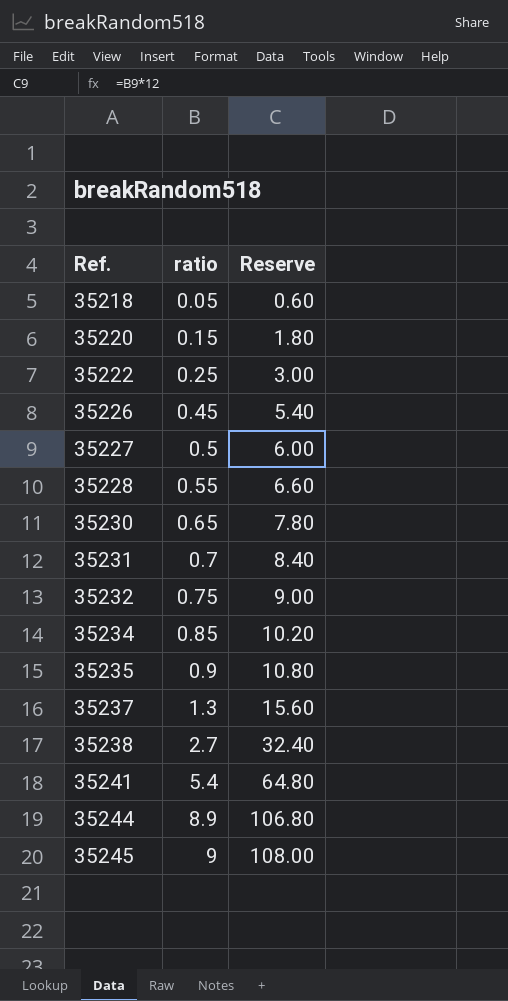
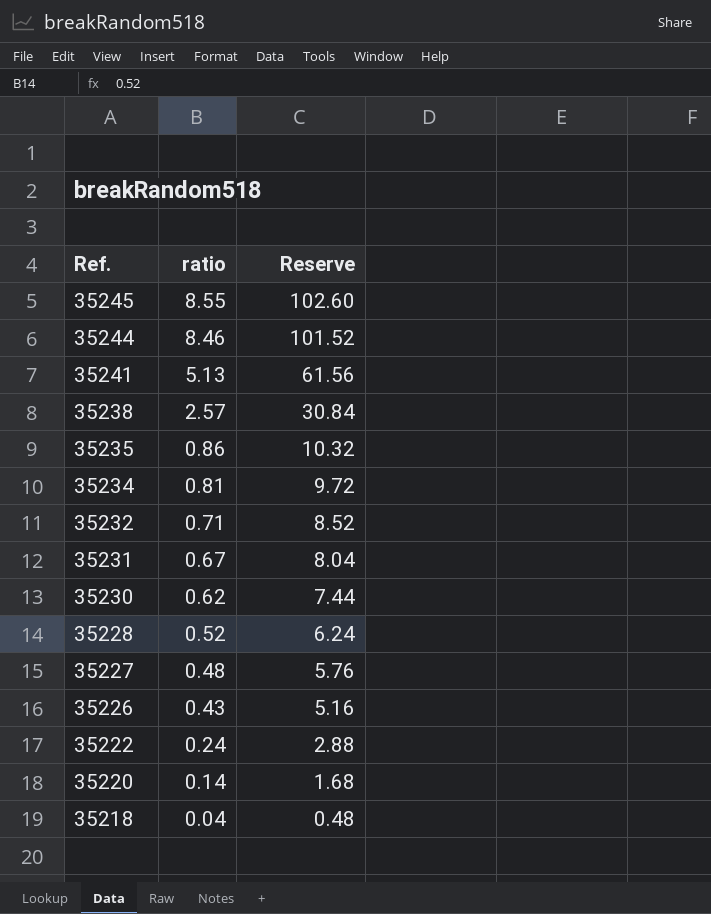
row order: Ref. ascending -> Ref. descending
row 35237: 1.3 | 15.60 -> none
35245 | ratio: 9 -> 8.55
35245 | Reserve: 108.00 -> 102.60
35244 | ratio: 8.9 -> 8.46
35244 | Reserve: 106.80 -> 101.52
35241 | ratio: 5.4 -> 5.13
35241 | Reserve: 64.80 -> 61.56
35238 | ratio: 2.7 -> 2.57
35238 | Reserve: 32.40 -> 30.84
35235 | ratio: 0.9 -> 0.86
35235 | Reserve: 10.80 -> 10.32
35234 | ratio: 0.85 -> 0.81
35234 | Reserve: 10.20 -> 9.72
35232 | ratio: 0.75 -> 0.71
35232 | Reserve: 9.00 -> 8.52
35231 | ratio: 0.7 -> 0.67
35231 | Reserve: 8.40 -> 8.04
35230 | ratio: 0.65 -> 0.62
35230 | Reserve: 7.80 -> 7.44
35228 | ratio: 0.55 -> 0.52
35228 | Reserve: 6.60 -> 6.24
35227 | ratio: 0.5 -> 0.48
35227 | Reserve: 6.00 -> 5.76
35226 | ratio: 0.45 -> 0.43
35226 | Reserve: 5.40 -> 5.16
35222 | ratio: 0.25 -> 0.24
35222 | Reserve: 3.00 -> 2.88
35220 | ratio: 0.15 -> 0.14
35220 | Reserve: 1.80 -> 1.68
35218 | ratio: 0.05 -> 0.04
35218 | Reserve: 0.60 -> 0.48

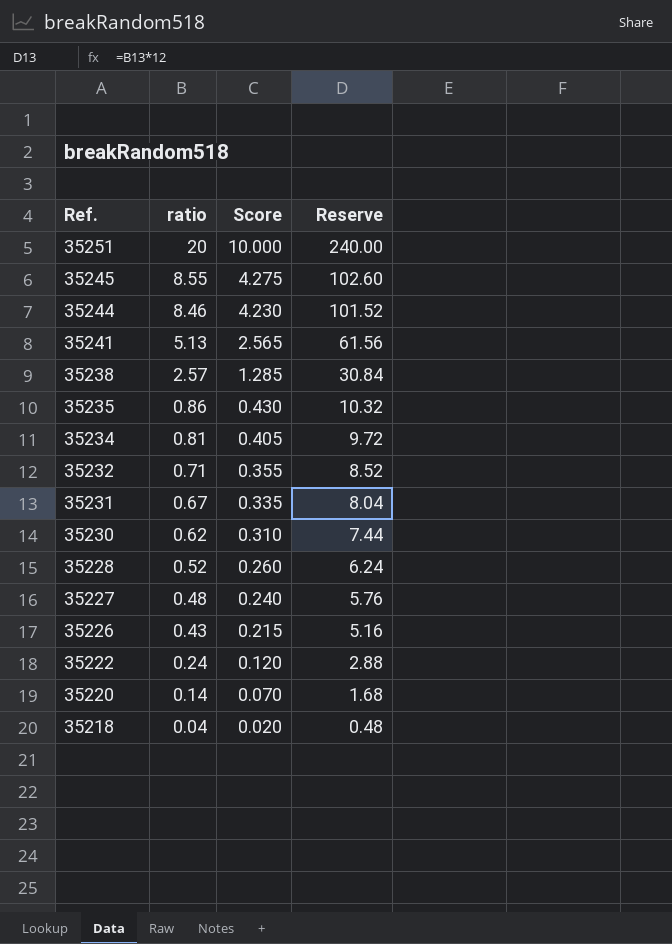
column Score | formula: none -> [ratio] * 0.5
row 35251: none -> 20 | 10.000 | 240.00

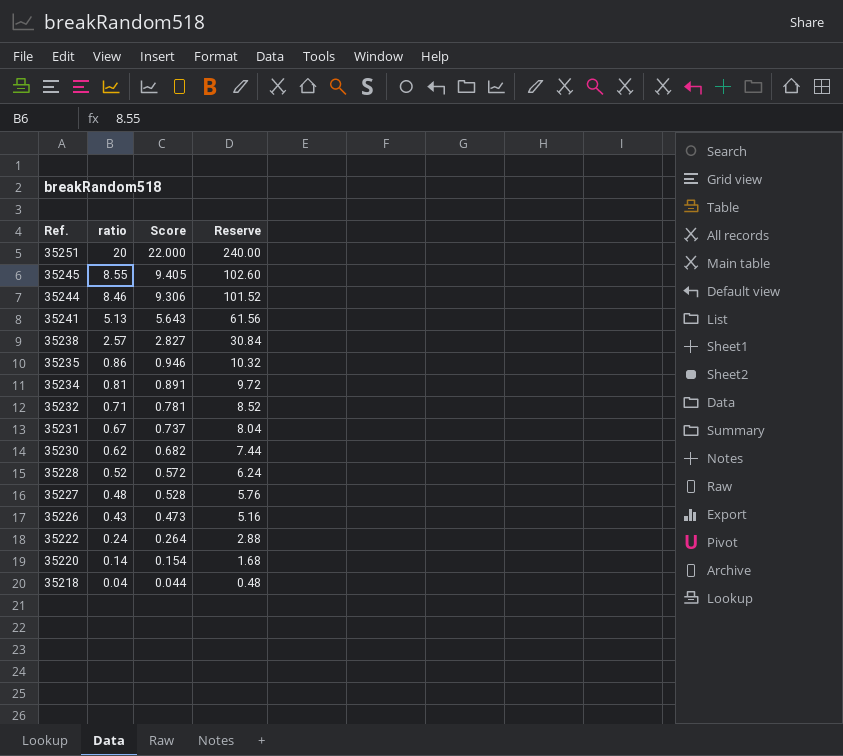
column Score | formula: [ratio] * 0.5 -> [ratio] * 1.1

